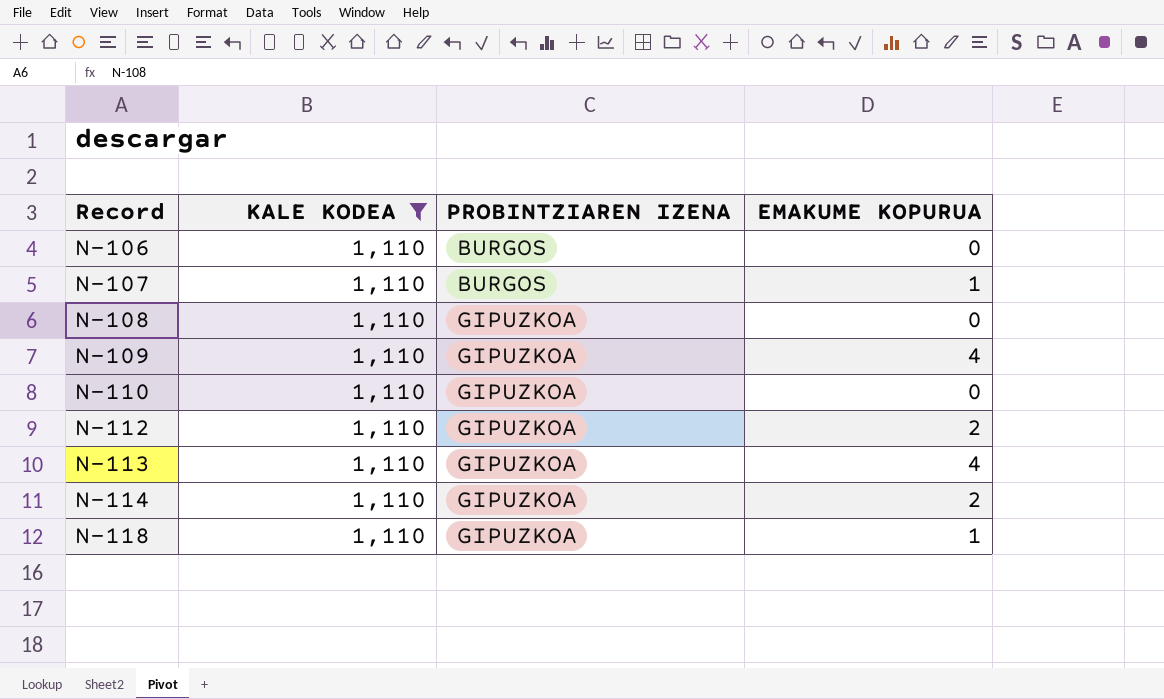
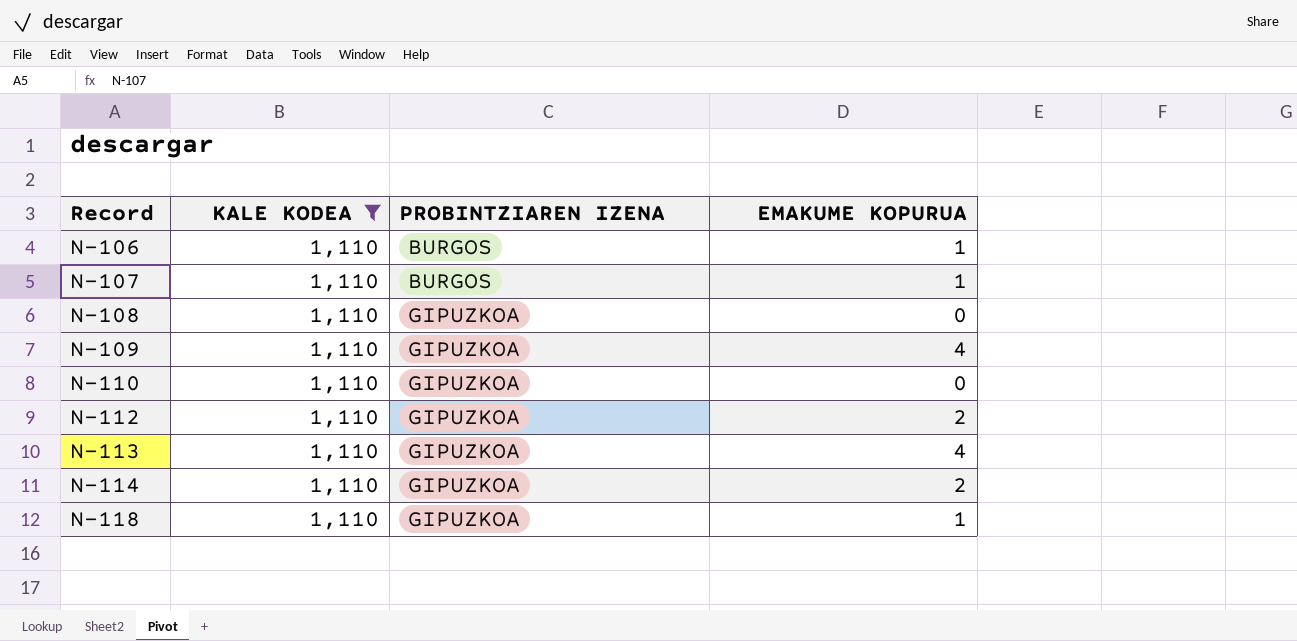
N-106 | EMAKUME KOPURUA: 0 -> 1

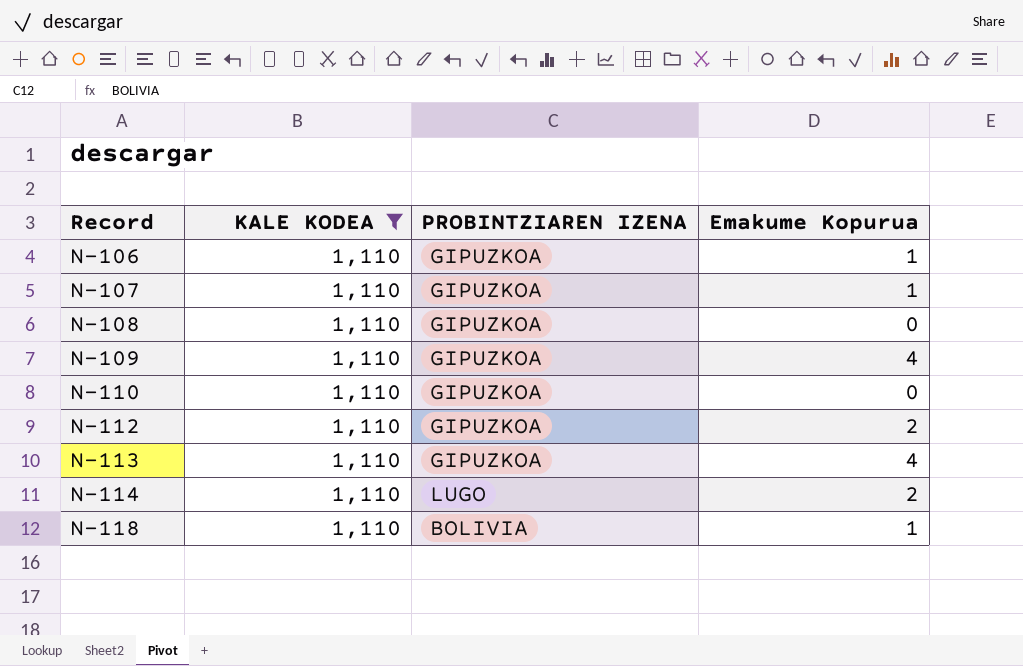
column name: EMAKUME KOPURUA -> Emakume Kopurua
N-106 | PROBINTZIAREN IZENA: BURGOS -> GIPUZKOA
N-107 | PROBINTZIAREN IZENA: BURGOS -> GIPUZKOA
N-114 | PROBINTZIAREN IZENA: GIPUZKOA -> LUGO
N-118 | PROBINTZIAREN IZENA: GIPUZKOA -> BOLIVIA

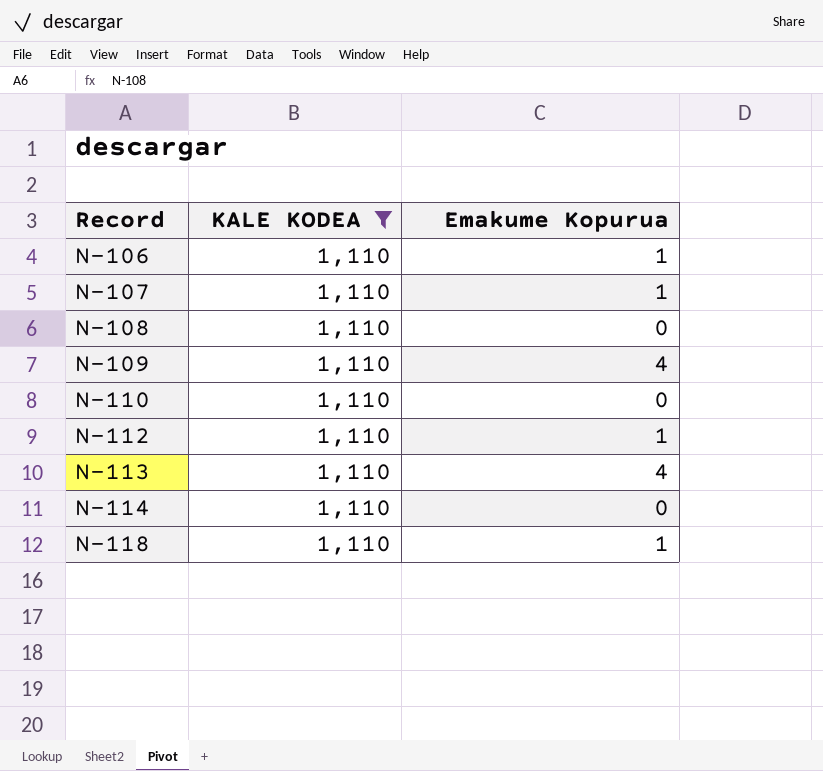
column PROBINTZIAREN IZENA | position: 3 -> none
N-112 | Emakume Kopurua: 2 -> 1
N-114 | Emakume Kopurua: 2 -> 0

